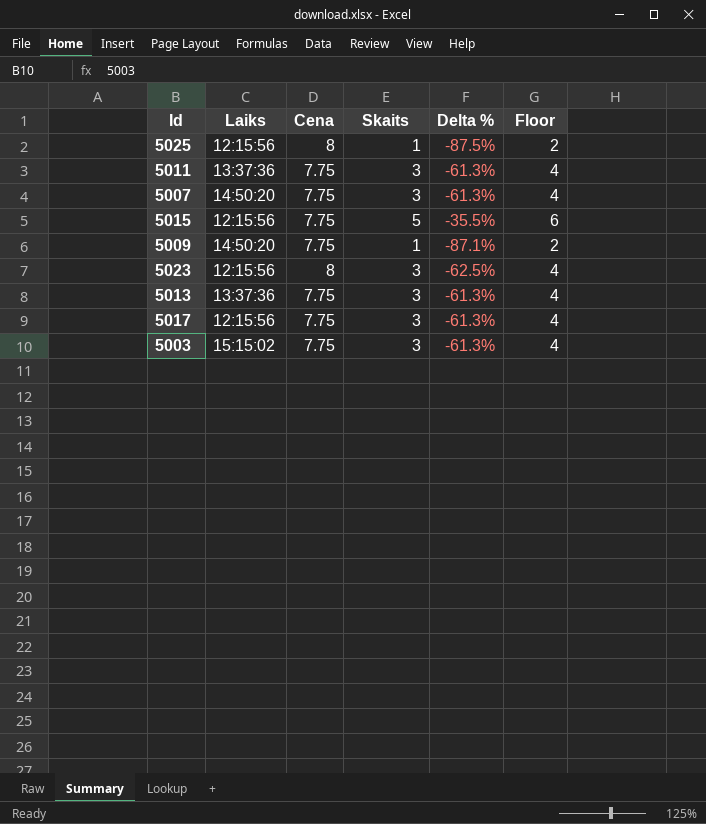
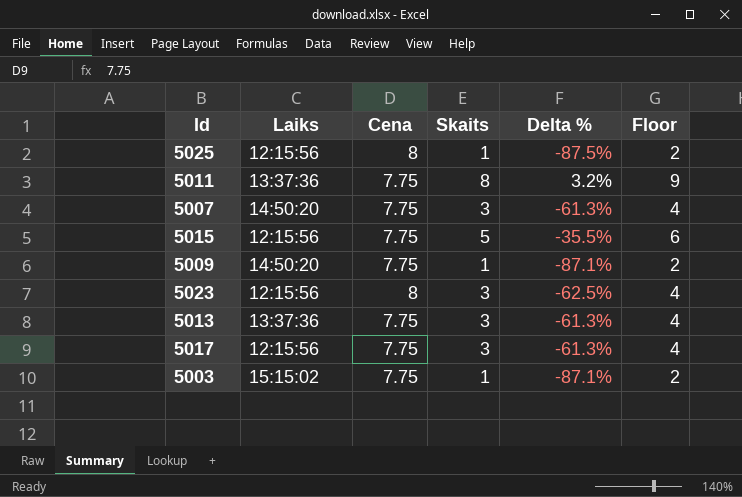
5011 | Skaits: 3 -> 8
5011 | Delta %: -61.3% -> 3.2%
5011 | Floor: 4 -> 9
5003 | Skaits: 3 -> 1
5003 | Delta %: -61.3% -> -87.1%
5003 | Floor: 4 -> 2

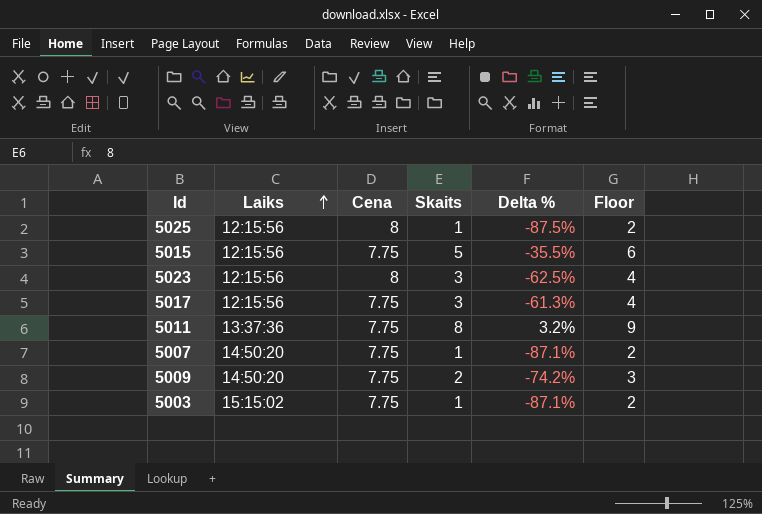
row order: none -> Laiks ascending
row 5013: 13:37:36 | 7.75 | 3 | -61.3% | 4 -> none
5007 | Skaits: 3 -> 1
5007 | Delta %: -61.3% -> -87.1%
5007 | Floor: 4 -> 2
5009 | Skaits: 1 -> 2
5009 | Delta %: -87.1% -> -74.2%
5009 | Floor: 2 -> 3

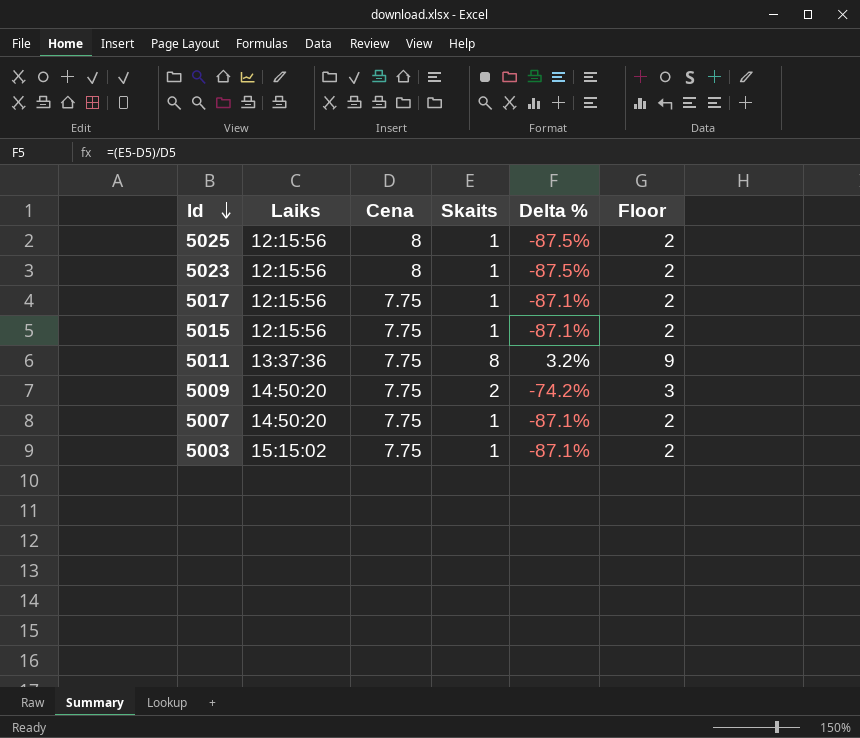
row order: Laiks ascending -> Id descending
5023 | Skaits: 3 -> 1
5023 | Delta %: -62.5% -> -87.5%
5023 | Floor: 4 -> 2
5017 | Skaits: 3 -> 1
5017 | Delta %: -61.3% -> -87.1%
5017 | Floor: 4 -> 2
5015 | Skaits: 5 -> 1
5015 | Delta %: -35.5% -> -87.1%
5015 | Floor: 6 -> 2

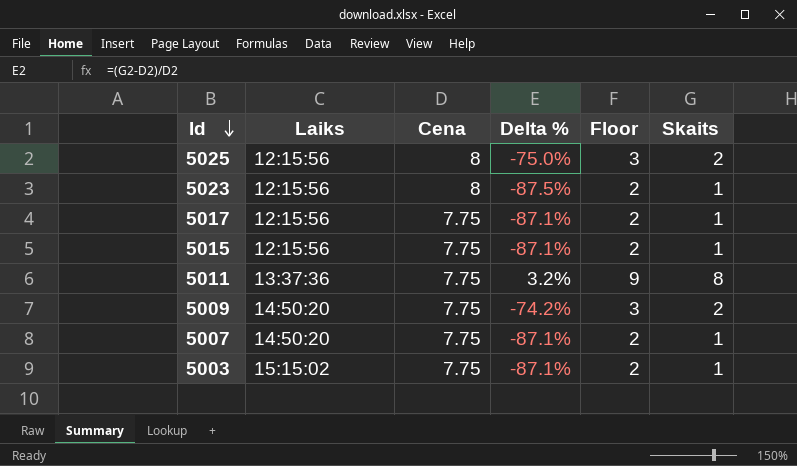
column Skaits | position: 4 -> 6
5025 | Delta %: -87.5% -> -75.0%
5025 | Floor: 2 -> 3
5025 | Skaits: 1 -> 2

